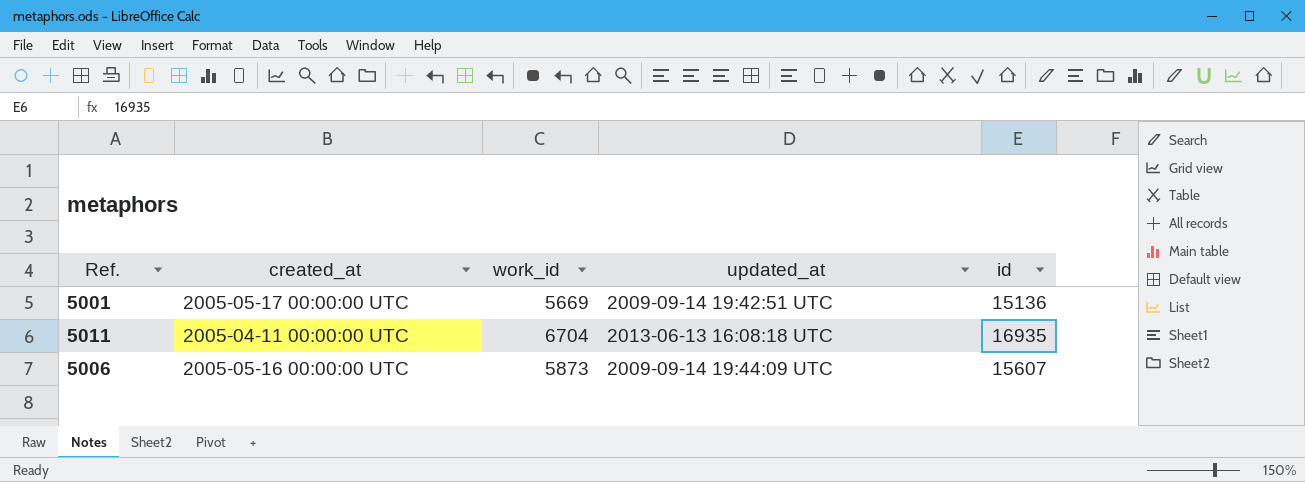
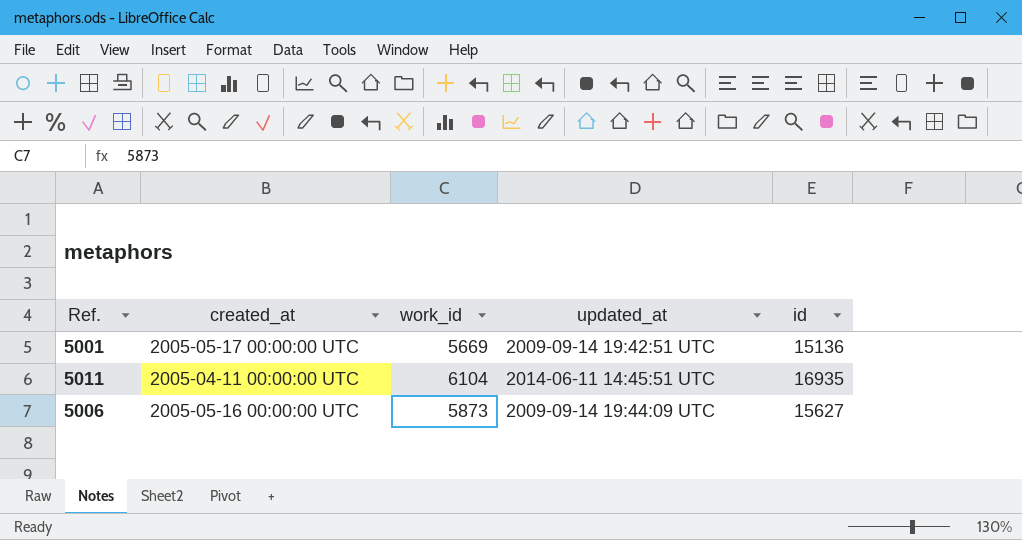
5011 | work_id: 6704 -> 6104
5011 | updated_at: 2013-06-13 16:08:18 UTC -> 2014-06-11 14:45:51 UTC
5006 | id: 15607 -> 15627

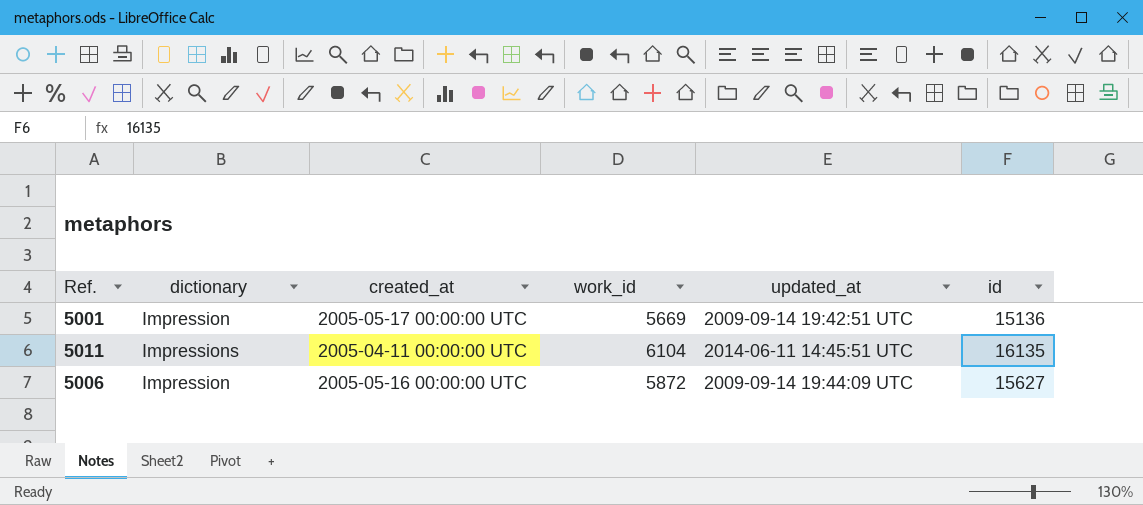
column dictionary | position: none -> 2
5011 | id: 16935 -> 16135
5006 | work_id: 5873 -> 5872

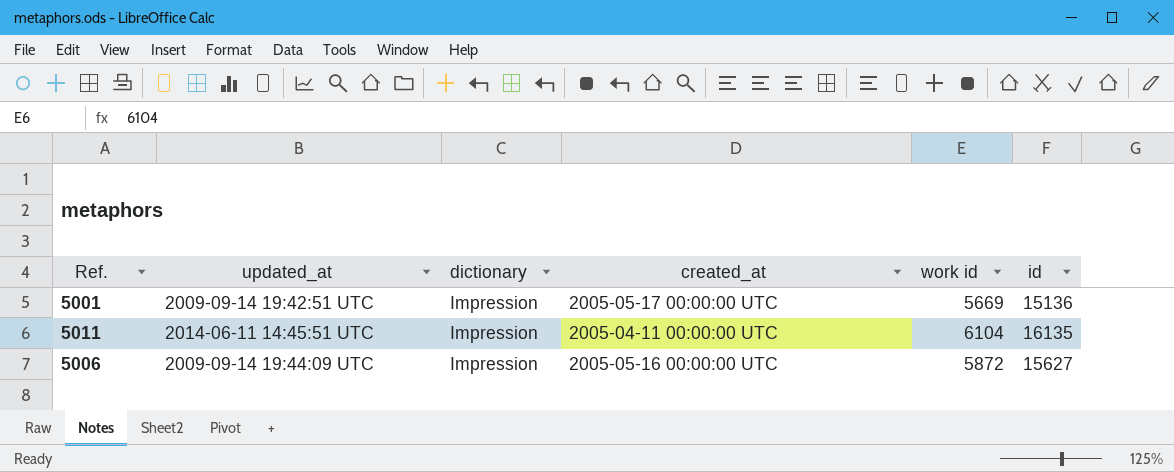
column updated_at | position: 5 -> 2
column name: work_id -> work id
5011 | dictionary: Impressions -> Impression

